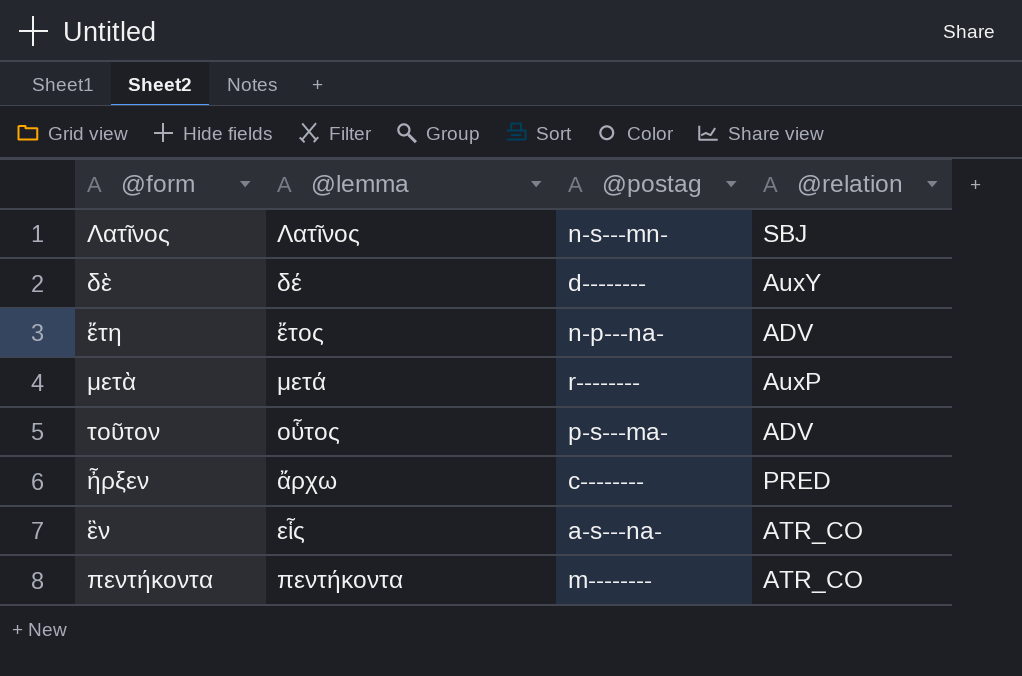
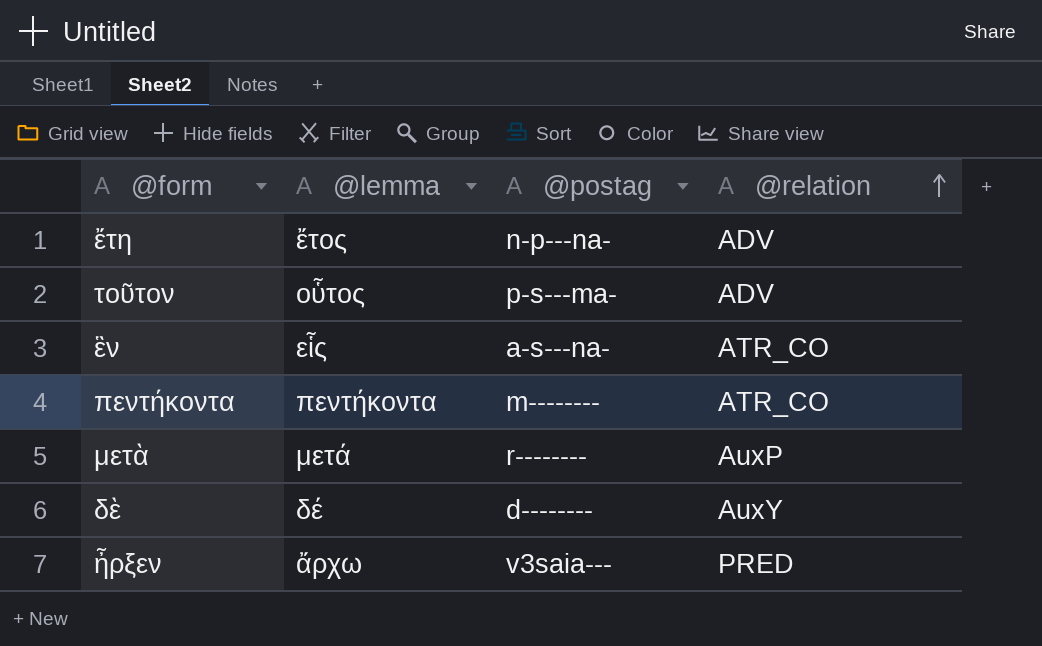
row order: none -> @relation ascending
row Λατῖνος: Λατῖνος | n-s---mn- | SBJ -> none
ἦρξεν | @postag: c-------- -> v3saia---

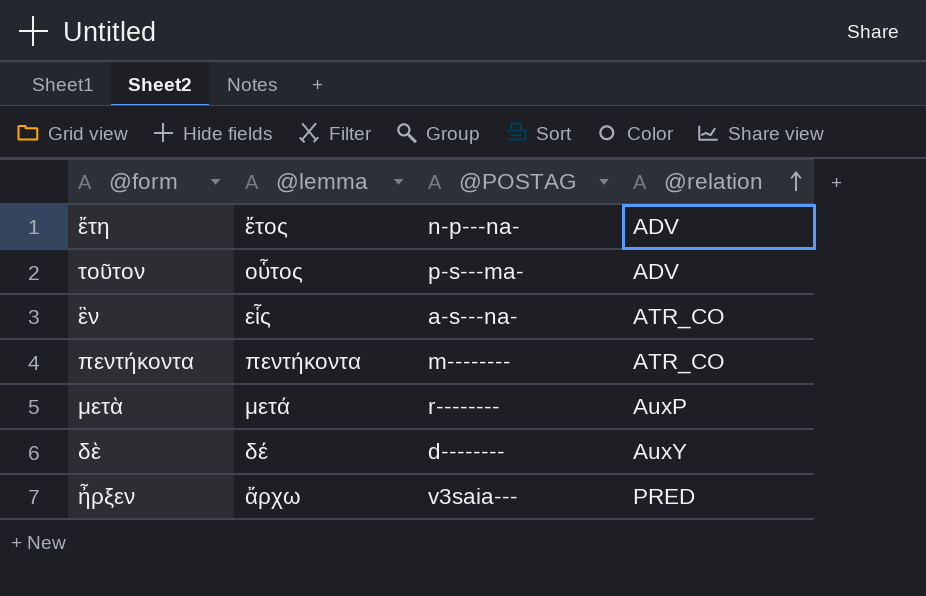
column name: @postag -> @POSTAG

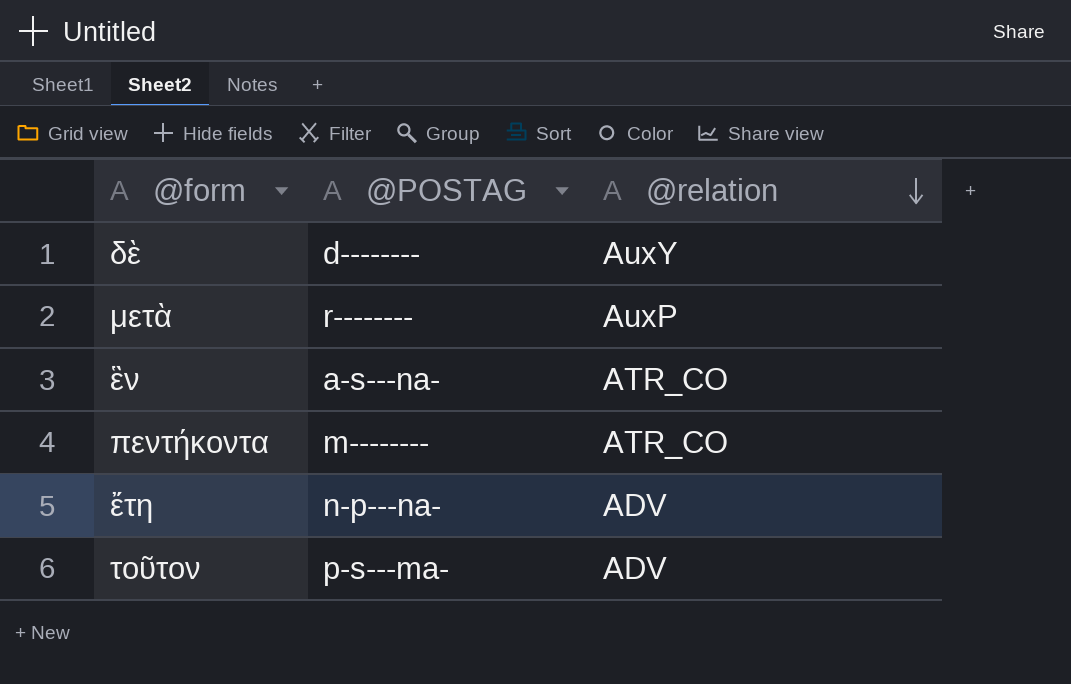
row order: @relation ascending -> @relation descending
column @lemma | position: 2 -> none
row ἦρξεν: ἄρχω | v3saia--- | PRED -> none

